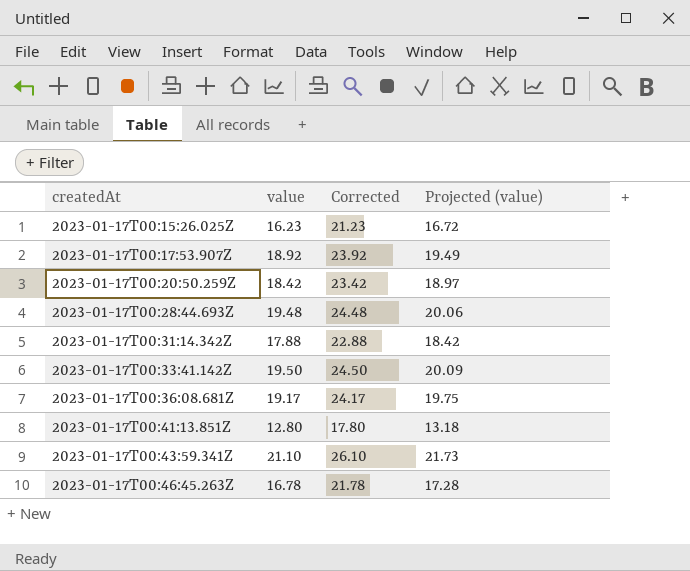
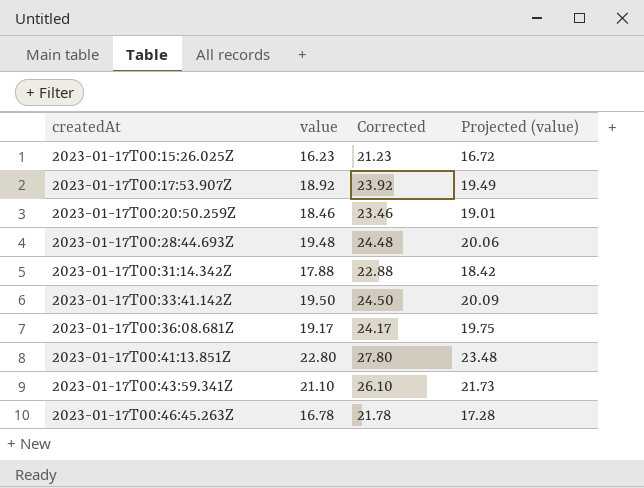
2023-01-17T00:20:50.259Z | value: 18.42 -> 18.46
2023-01-17T00:20:50.259Z | Corrected: 23.42 -> 23.46
2023-01-17T00:20:50.259Z | Projected (value): 18.97 -> 19.01
2023-01-17T00:41:13.851Z | value: 12.80 -> 22.80
2023-01-17T00:41:13.851Z | Corrected: 17.80 -> 27.80
2023-01-17T00:41:13.851Z | Projected (value): 13.18 -> 23.48

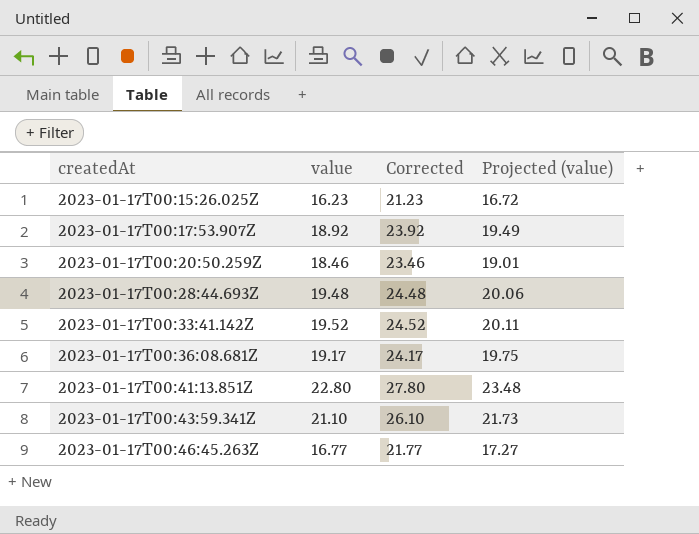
row 2023-01-17T00:31:14.342Z: 17.88 | 22.88 | 18.42 -> none
2023-01-17T00:33:41.142Z | value: 19.50 -> 19.52
2023-01-17T00:33:41.142Z | Corrected: 24.50 -> 24.52
2023-01-17T00:33:41.142Z | Projected (value): 20.09 -> 20.11
2023-01-17T00:46:45.263Z | value: 16.78 -> 16.77
2023-01-17T00:46:45.263Z | Corrected: 21.78 -> 21.77
2023-01-17T00:46:45.263Z | Projected (value): 17.28 -> 17.27

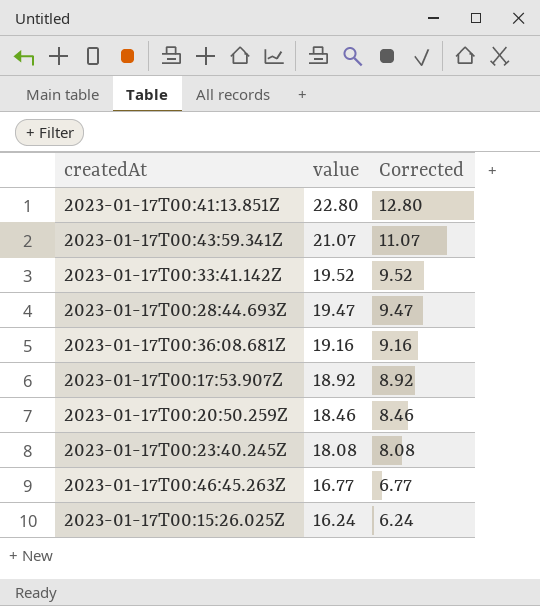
row order: createdAt ascending -> value descending
column Projected (value) | formula: [value] * 1.03 -> none
column Corrected | formula: [value] + 5 -> [value] - 10
2023-01-17T00:43:59.341Z | value: 21.10 -> 21.07
2023-01-17T00:28:44.693Z | value: 19.48 -> 19.47
2023-01-17T00:36:08.681Z | value: 19.17 -> 19.16
row 2023-01-17T00:23:40.245Z: none -> 18.08 | 8.08
2023-01-17T00:15:26.025Z | value: 16.23 -> 16.24

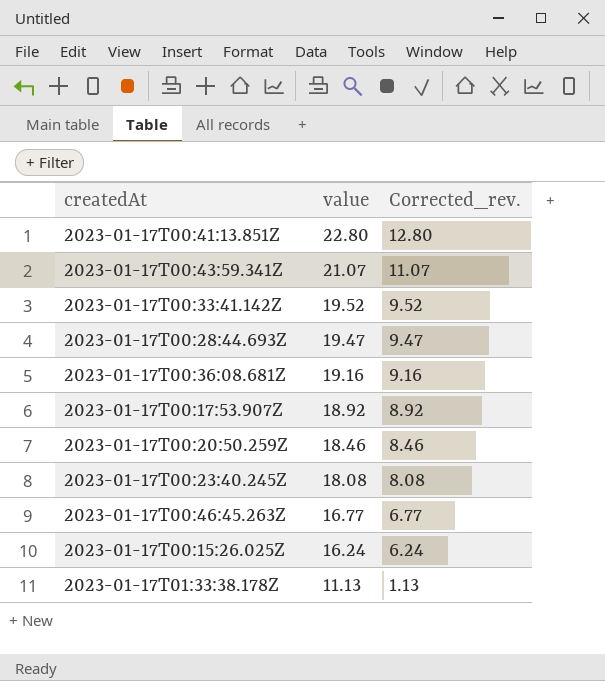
column name: Corrected -> Corrected_rev.
row 2023-01-17T01:33:38.178Z: none -> 11.13 | 1.13

